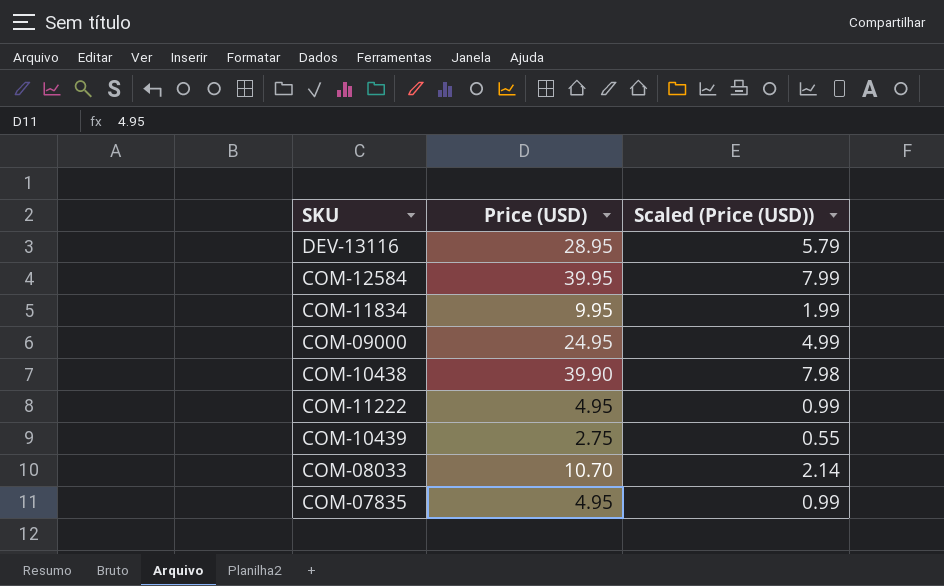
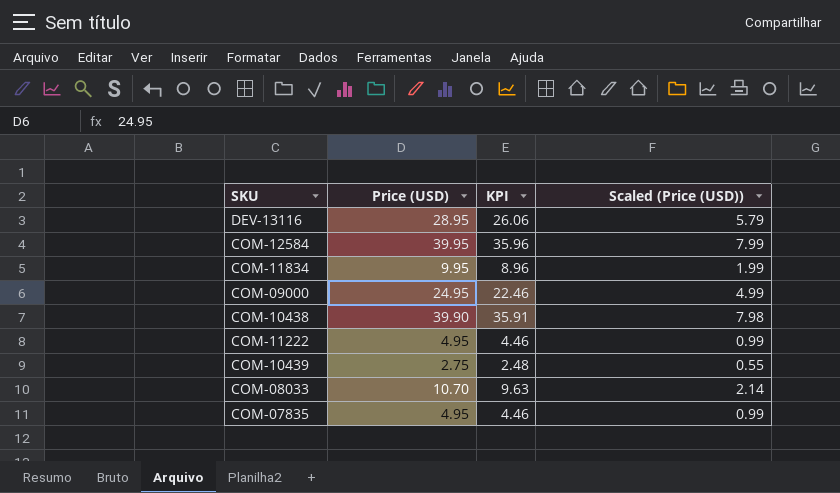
column KPI | formula: none -> [Price (USD)] * 0.9

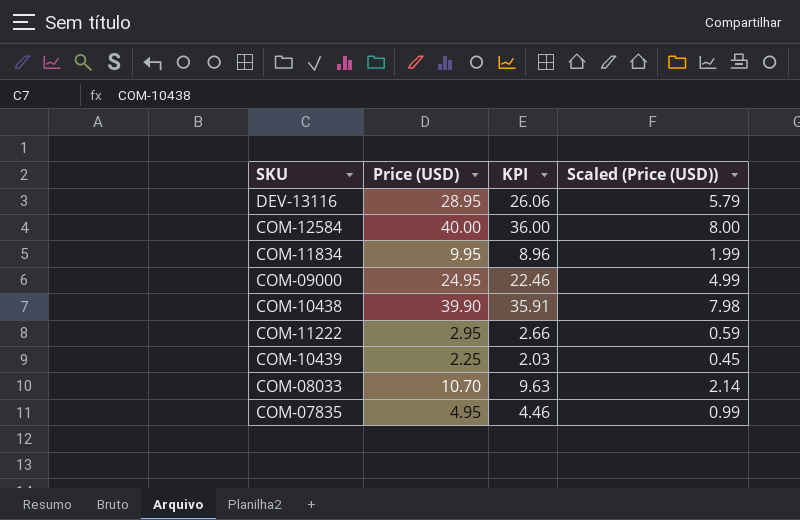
COM-12584 | Price (USD): 39.95 -> 40.00
COM-12584 | KPI: 35.96 -> 36.00
COM-12584 | Scaled (Price (USD)): 7.99 -> 8.00
COM-11222 | Price (USD): 4.95 -> 2.95
COM-11222 | KPI: 4.46 -> 2.66
COM-11222 | Scaled (Price (USD)): 0.99 -> 0.59
COM-10439 | Price (USD): 2.75 -> 2.25
COM-10439 | KPI: 2.48 -> 2.03
COM-10439 | Scaled (Price (USD)): 0.55 -> 0.45

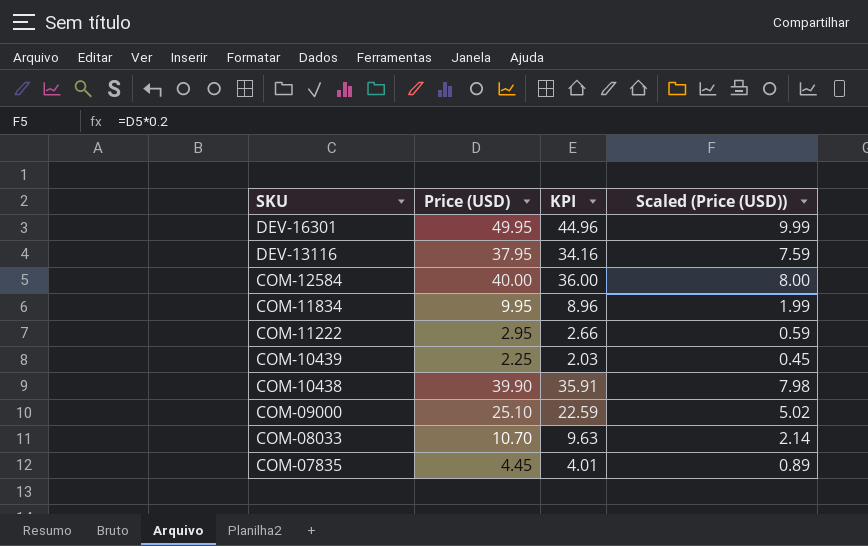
row order: none -> SKU descending
row DEV-16301: none -> 49.95 | 44.96 | 9.99
DEV-13116 | Price (USD): 28.95 -> 37.95
DEV-13116 | KPI: 26.06 -> 34.16
DEV-13116 | Scaled (Price (USD)): 5.79 -> 7.59
COM-09000 | Price (USD): 24.95 -> 25.10
COM-09000 | KPI: 22.46 -> 22.59
COM-09000 | Scaled (Price (USD)): 4.99 -> 5.02
COM-07835 | Price (USD): 4.95 -> 4.45
COM-07835 | KPI: 4.46 -> 4.01
COM-07835 | Scaled (Price (USD)): 0.99 -> 0.89

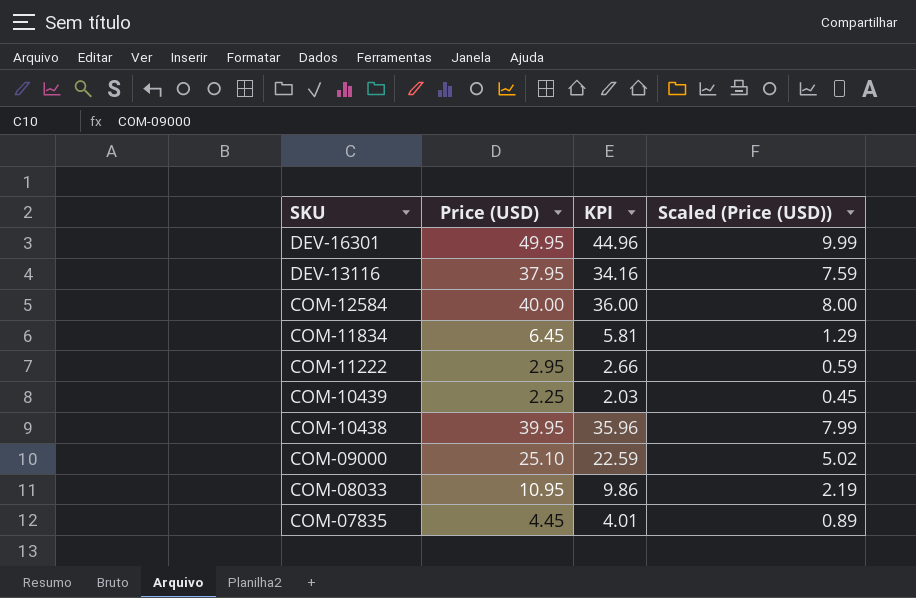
COM-11834 | Price (USD): 9.95 -> 6.45
COM-11834 | KPI: 8.96 -> 5.81
COM-11834 | Scaled (Price (USD)): 1.99 -> 1.29
COM-10438 | Price (USD): 39.90 -> 39.95
COM-10438 | KPI: 35.91 -> 35.96
COM-10438 | Scaled (Price (USD)): 7.98 -> 7.99
COM-08033 | Price (USD): 10.70 -> 10.95
COM-08033 | KPI: 9.63 -> 9.86
COM-08033 | Scaled (Price (USD)): 2.14 -> 2.19

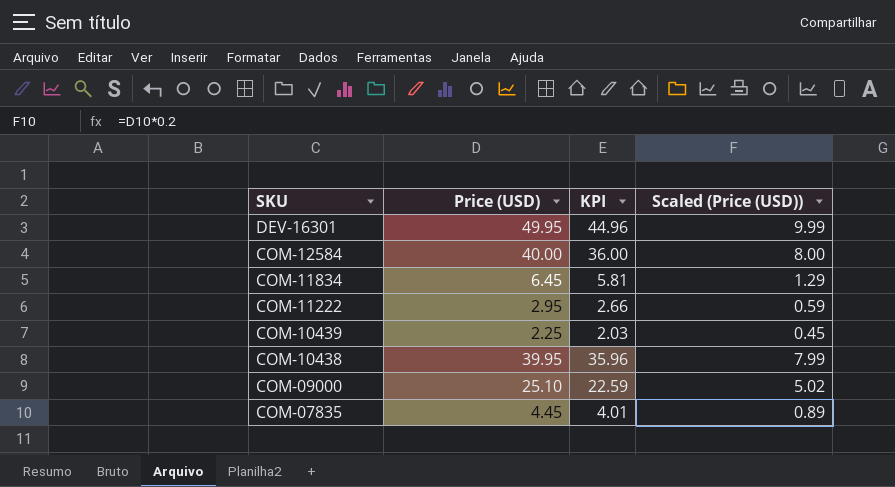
row DEV-13116: 37.95 | 34.16 | 7.59 -> none
row COM-08033: 10.95 | 9.86 | 2.19 -> none

